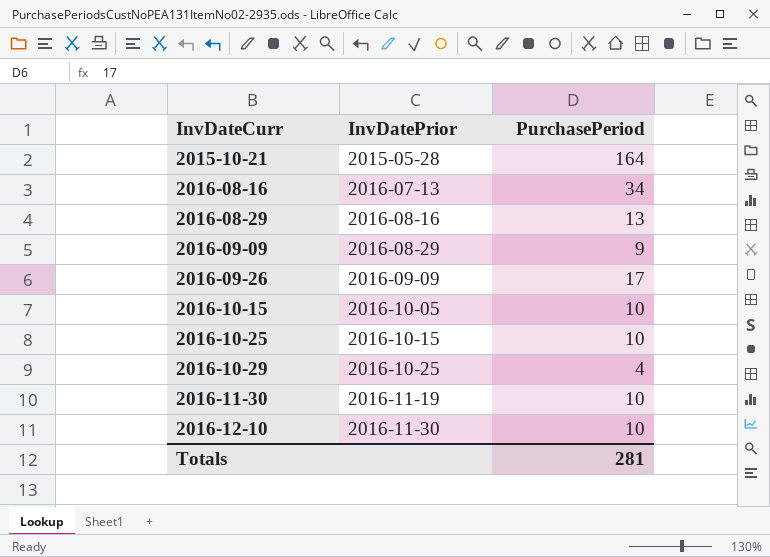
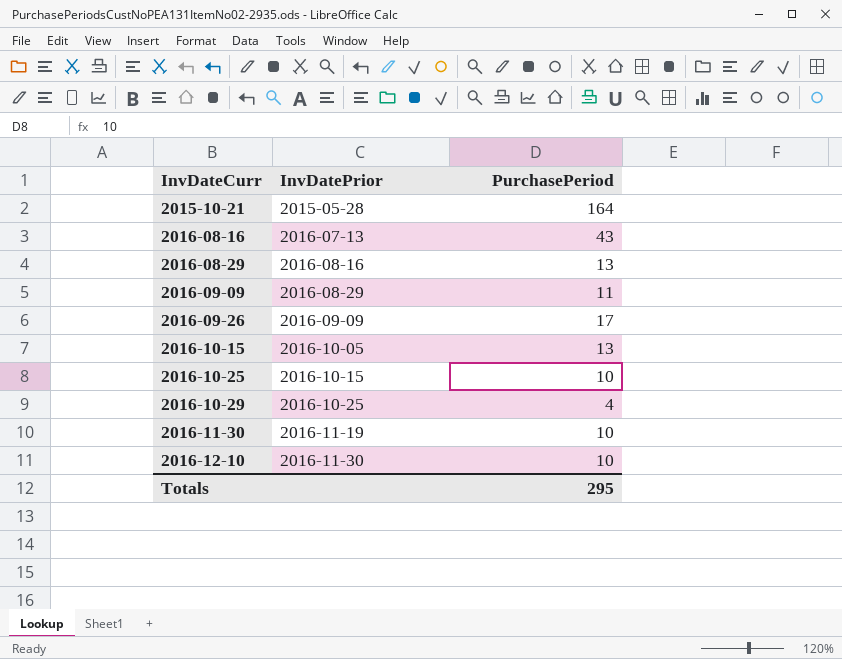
2016-08-16 | PurchasePeriod: 34 -> 43
2016-09-09 | PurchasePeriod: 9 -> 11
2016-10-15 | PurchasePeriod: 10 -> 13
Totals | PurchasePeriod: 281 -> 295

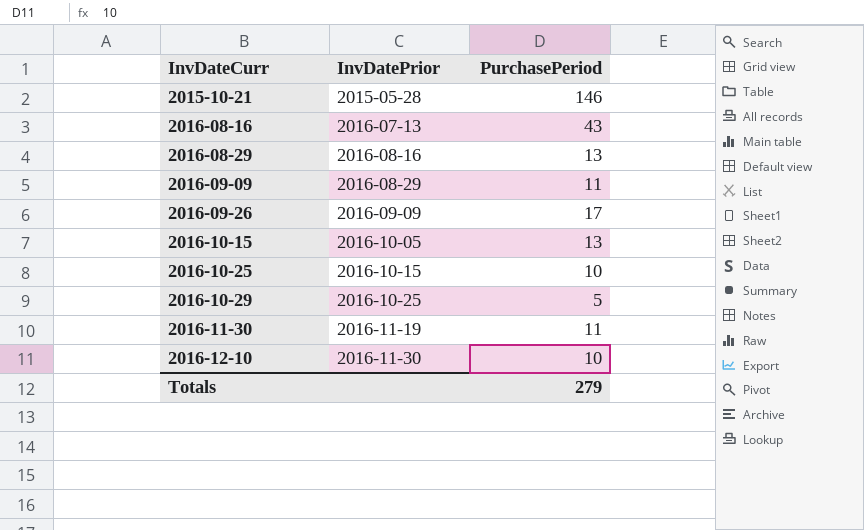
2015-10-21 | PurchasePeriod: 164 -> 146
2016-10-29 | PurchasePeriod: 4 -> 5
2016-11-30 | PurchasePeriod: 10 -> 11
Totals | PurchasePeriod: 295 -> 279

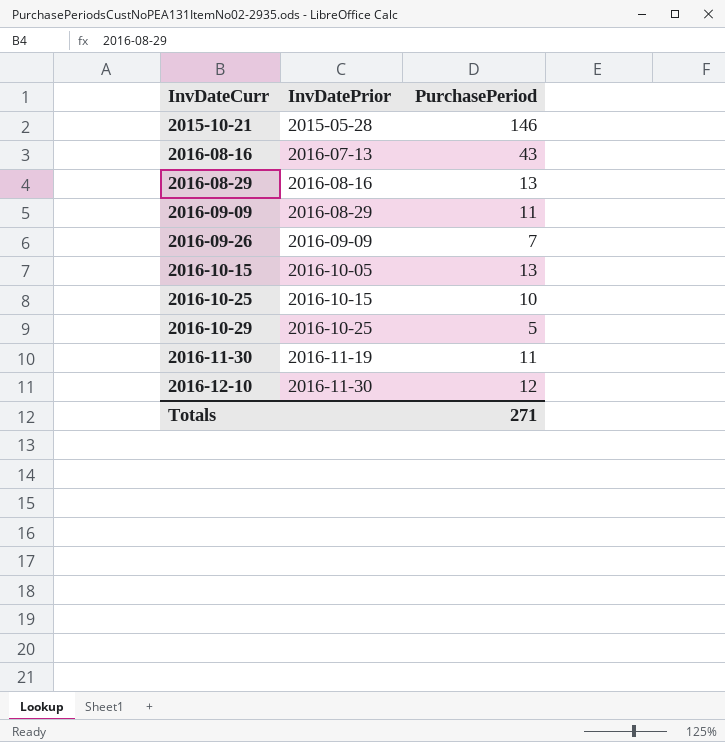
2016-09-26 | PurchasePeriod: 17 -> 7
2016-12-10 | PurchasePeriod: 10 -> 12
Totals | PurchasePeriod: 279 -> 271

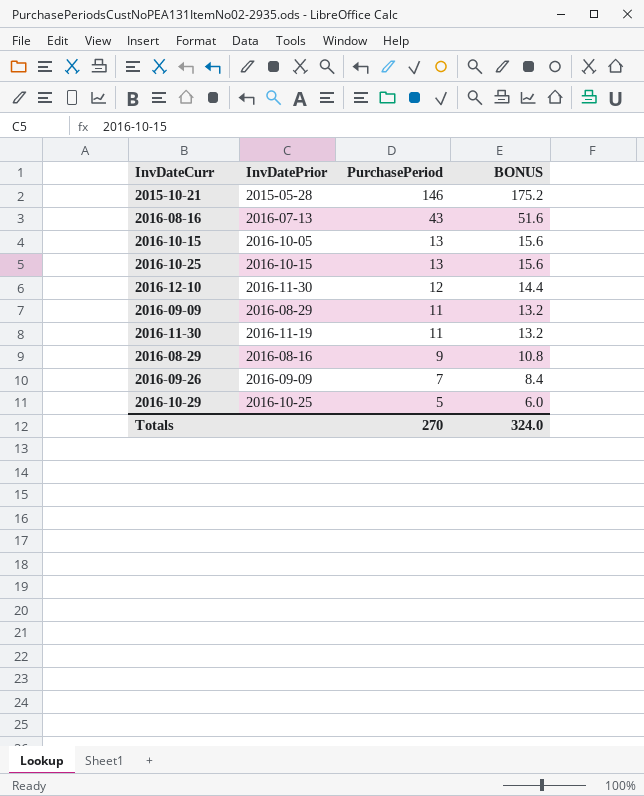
row order: InvDateCurr ascending -> PurchasePeriod descending
column BONUS | formula: none -> [PurchasePeriod] * 1.2
2016-10-25 | PurchasePeriod: 10 -> 13
2016-08-29 | PurchasePeriod: 13 -> 9
Totals | PurchasePeriod: 271 -> 270

